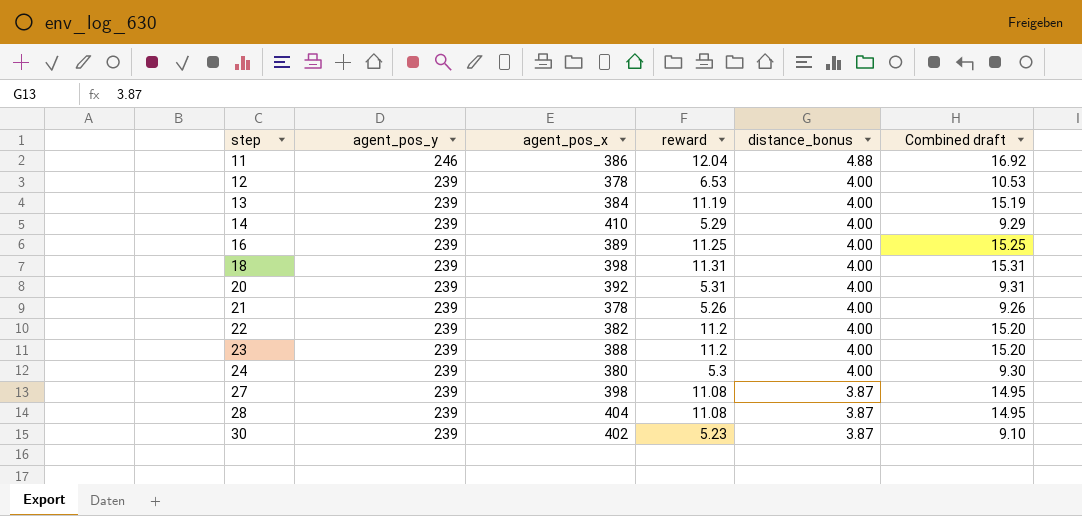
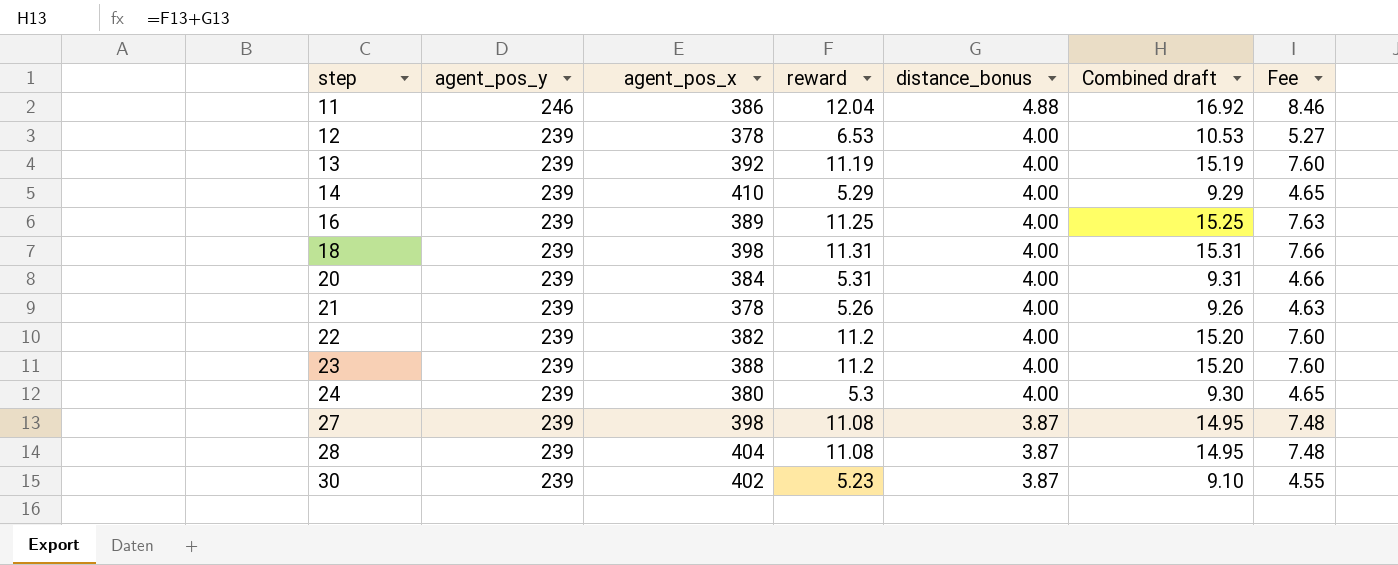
column Fee | formula: none -> [Combined draft] * 0.5
13 | agent_pos_x: 384 -> 392
20 | agent_pos_x: 392 -> 384

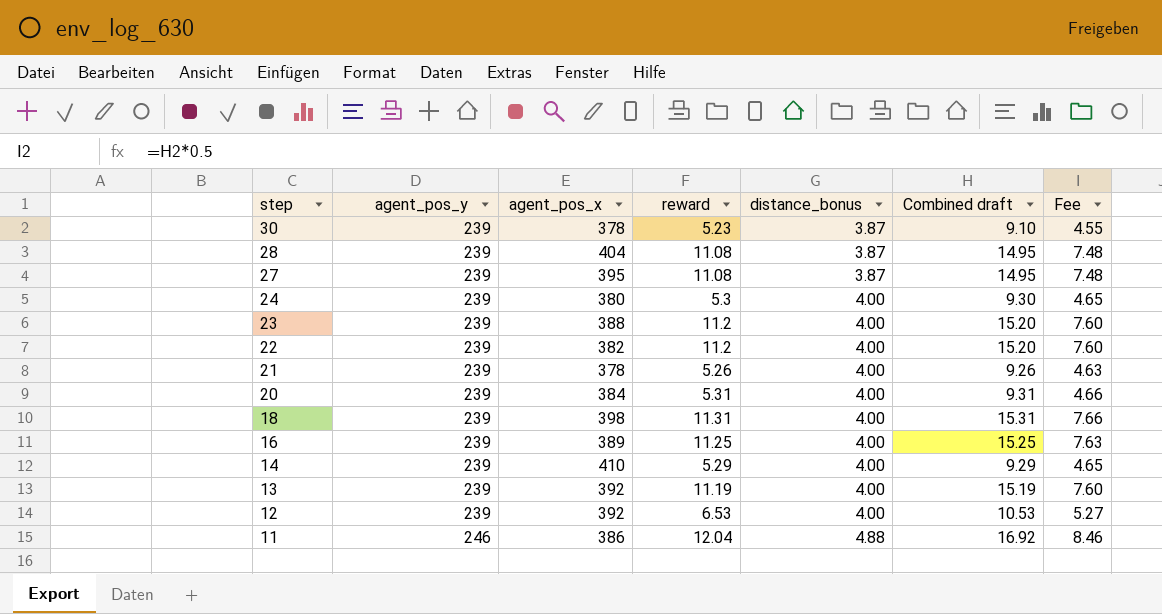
row order: step ascending -> step descending
30 | agent_pos_x: 402 -> 378
27 | agent_pos_x: 398 -> 395
12 | agent_pos_x: 378 -> 392

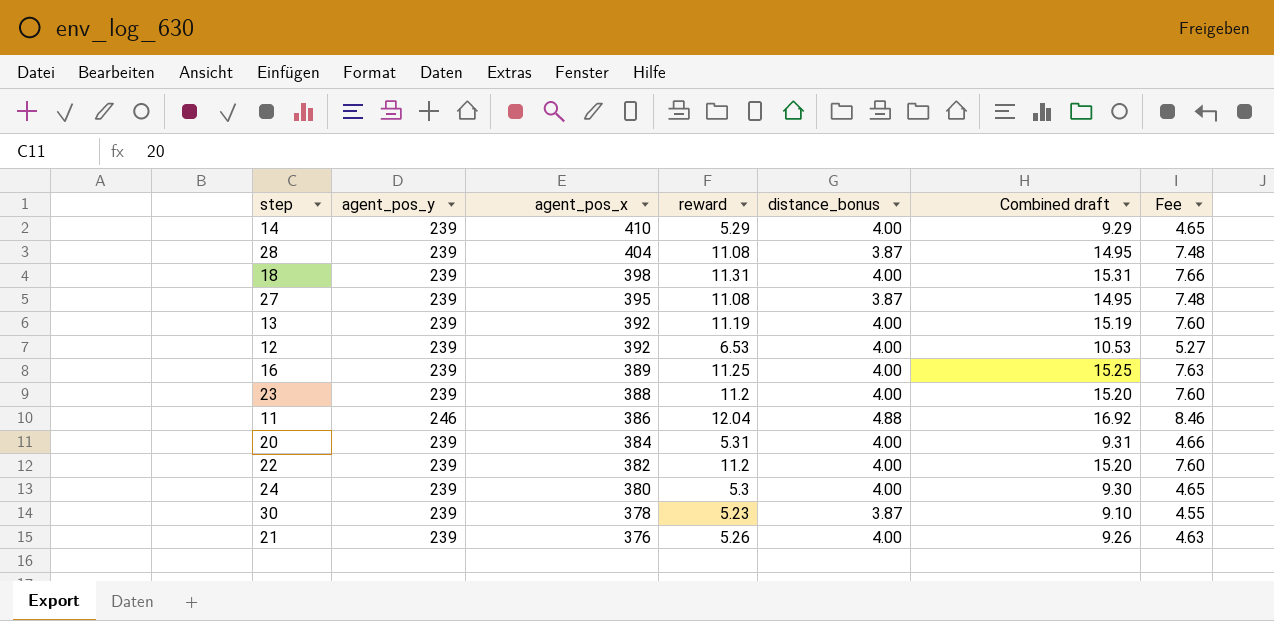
row order: step descending -> agent_pos_x descending
21 | agent_pos_x: 378 -> 376

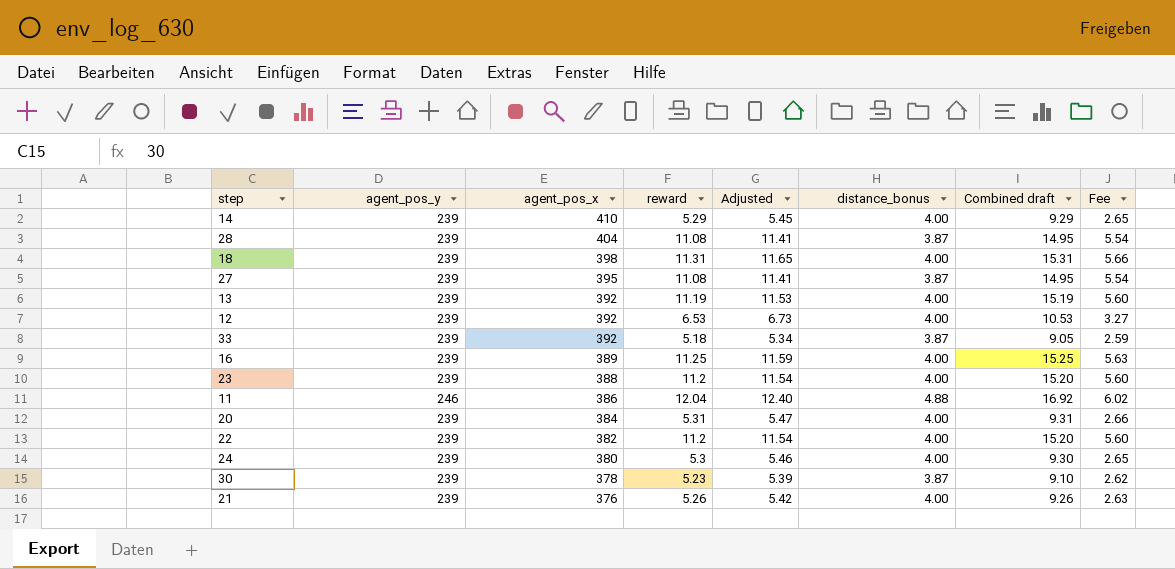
column Adjusted | formula: none -> [reward] * 1.03
column Fee | formula: [Combined draft] * 0.5 -> [reward] * 0.5
row 33: none -> 239 | 392 | 5.18 | 5.34 | 3.87 | 9.05 | 2.59

